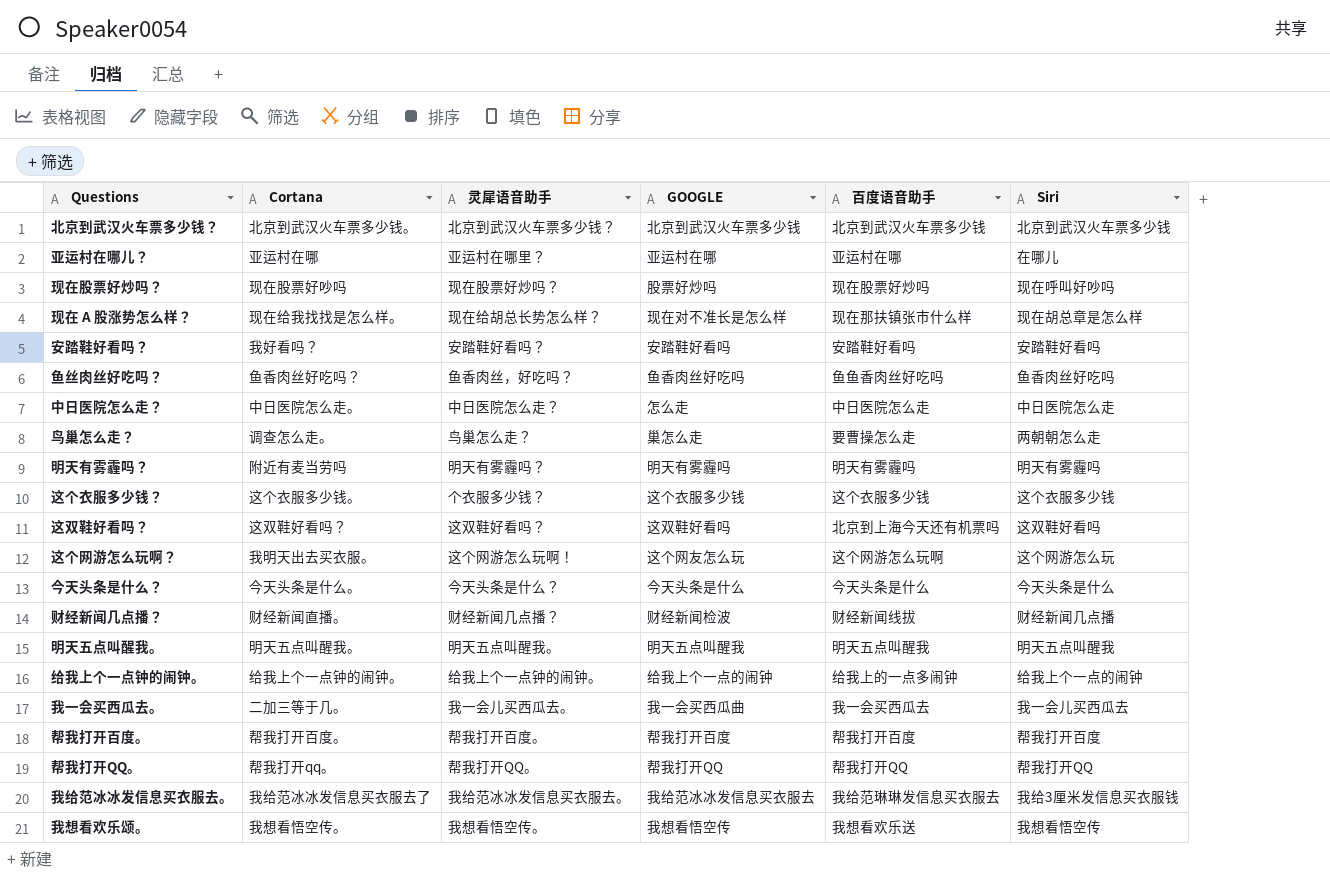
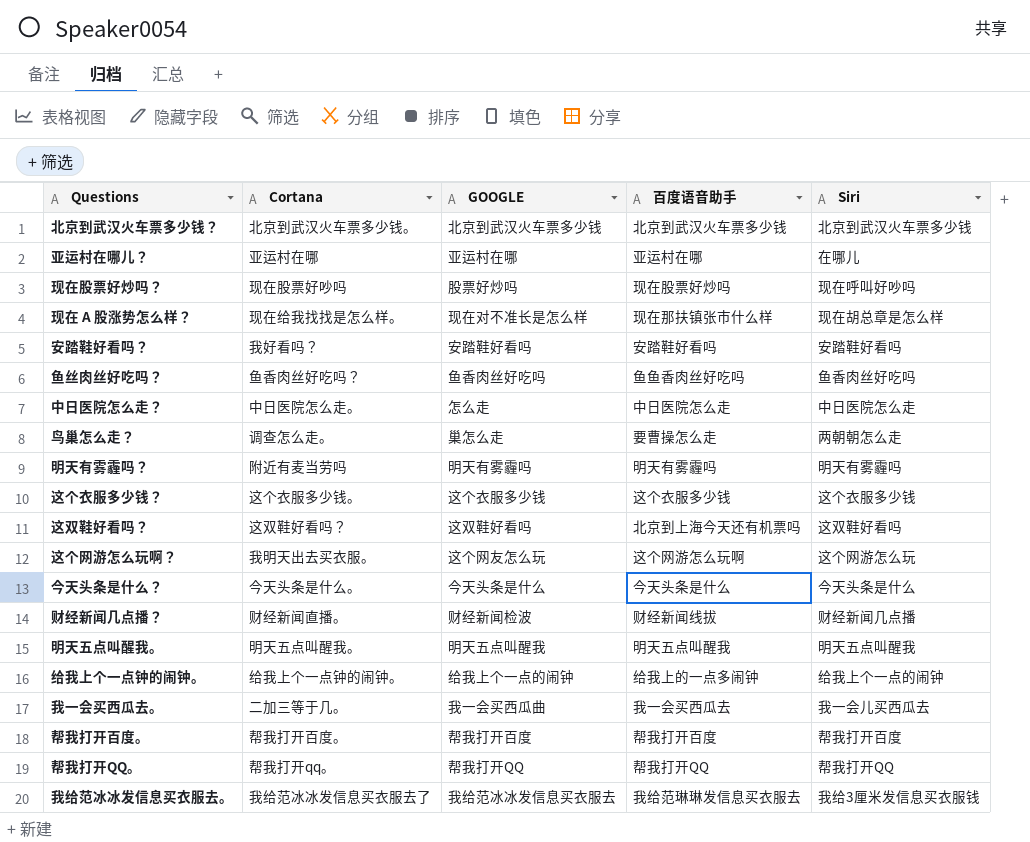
column 灵犀语音助手 | position: 3 -> none
row 我想看欢乐颂。: 我想看悟空传。 | 我想看悟空传。 | 我想看悟空传 | 我想看欢乐送 | 我想看悟空传 -> none

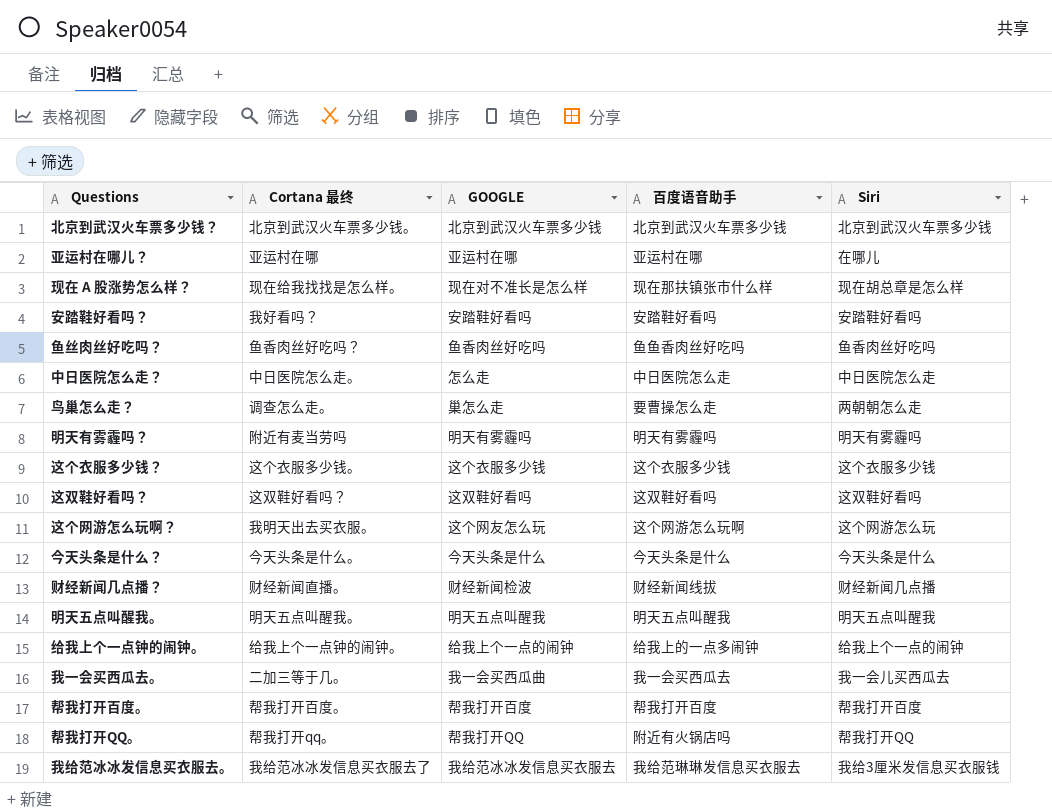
column name: Cortana -> Cortana 最终
row 现在股票好炒吗？: 现在股票好吵吗 | 股票好炒吗 | 现在股票好炒吗 | 现在呼叫好吵吗 -> none
这双鞋好看吗？ | 百度语音助手: 北京到上海今天还有机票吗 -> 这双鞋好看吗
帮我打开QQ。 | 百度语音助手: 帮我打开QQ -> 附近有火锅店吗

